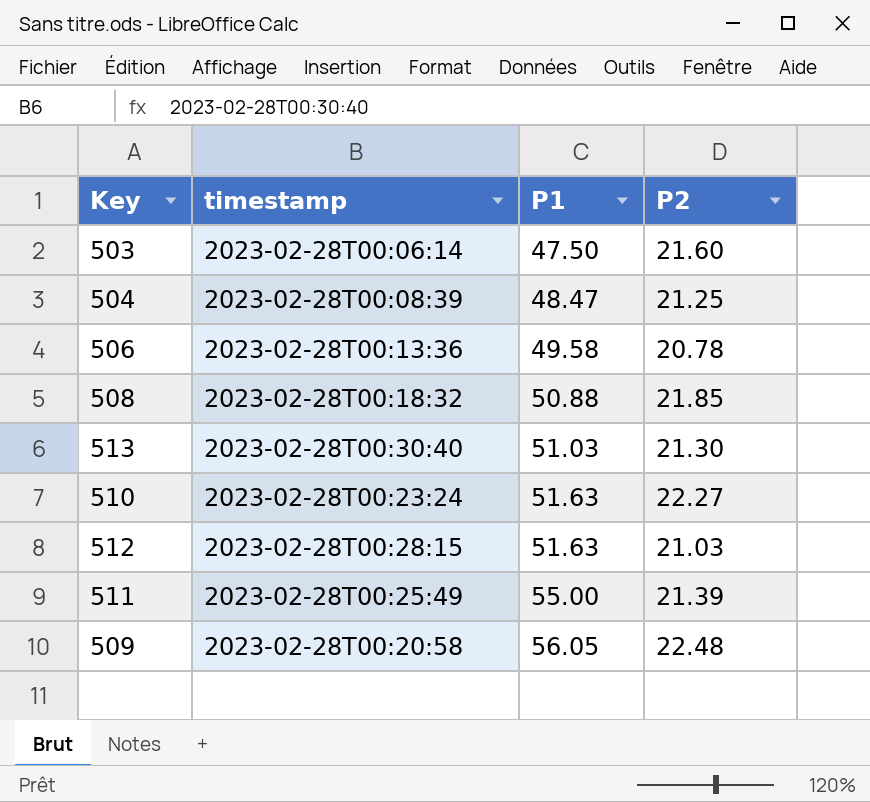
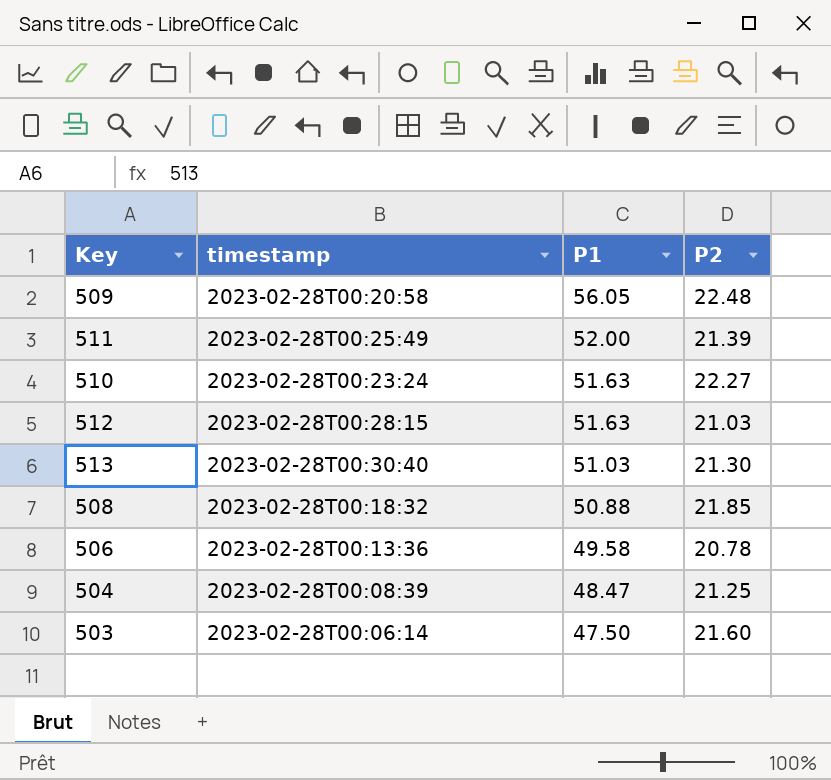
row order: P1 ascending -> P1 descending
511 | P1: 55.00 -> 52.00

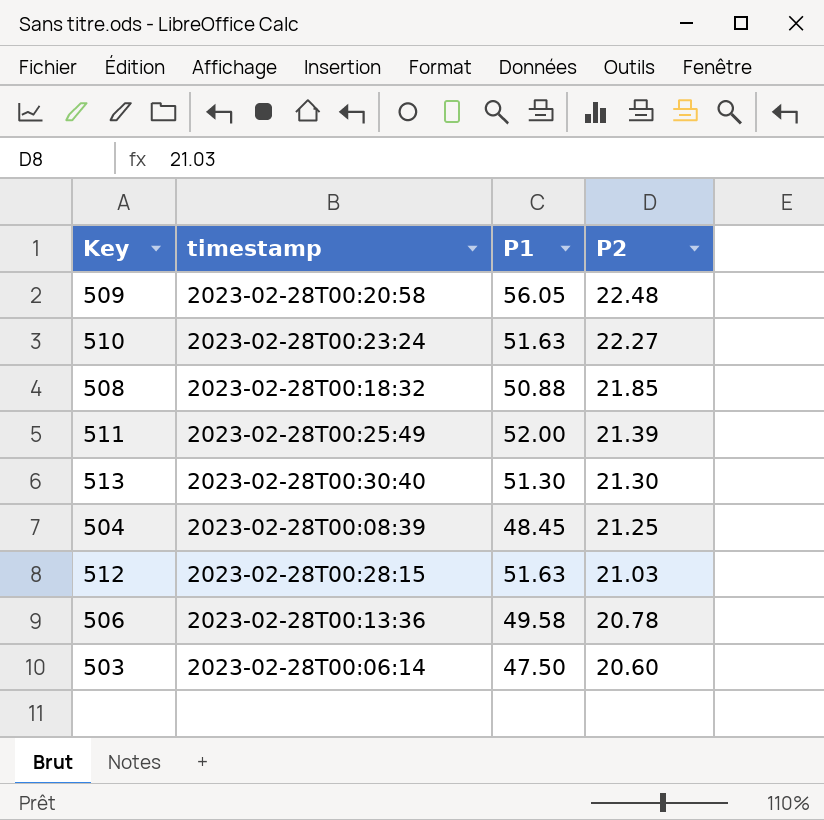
row order: P1 descending -> P2 descending
513 | P1: 51.03 -> 51.30
504 | P1: 48.47 -> 48.45
503 | P2: 21.60 -> 20.60

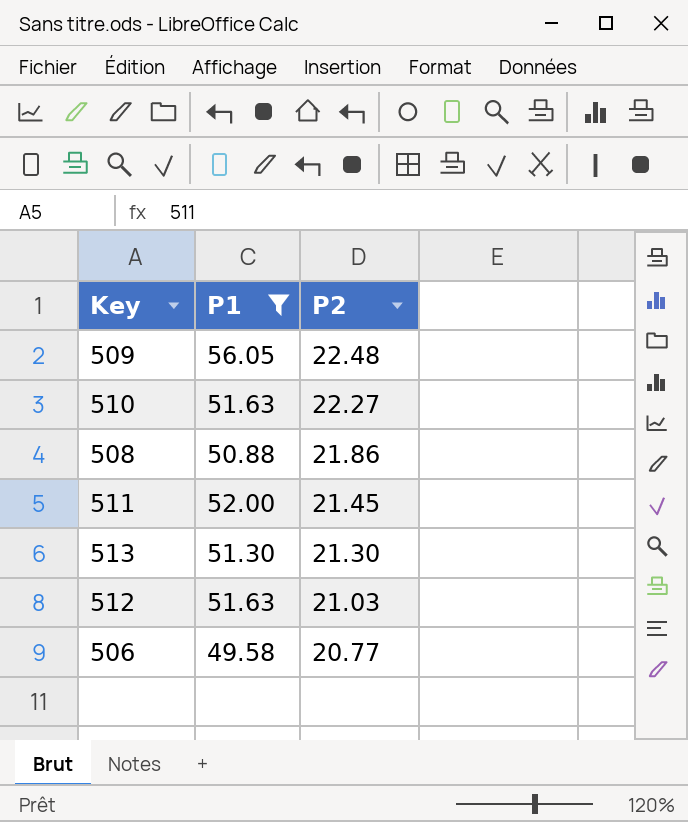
filter: none -> P1 >= 49.58
column timestamp | position: 2 -> none
508 | P2: 21.85 -> 21.86
511 | P2: 21.39 -> 21.45
506 | P2: 20.78 -> 20.77

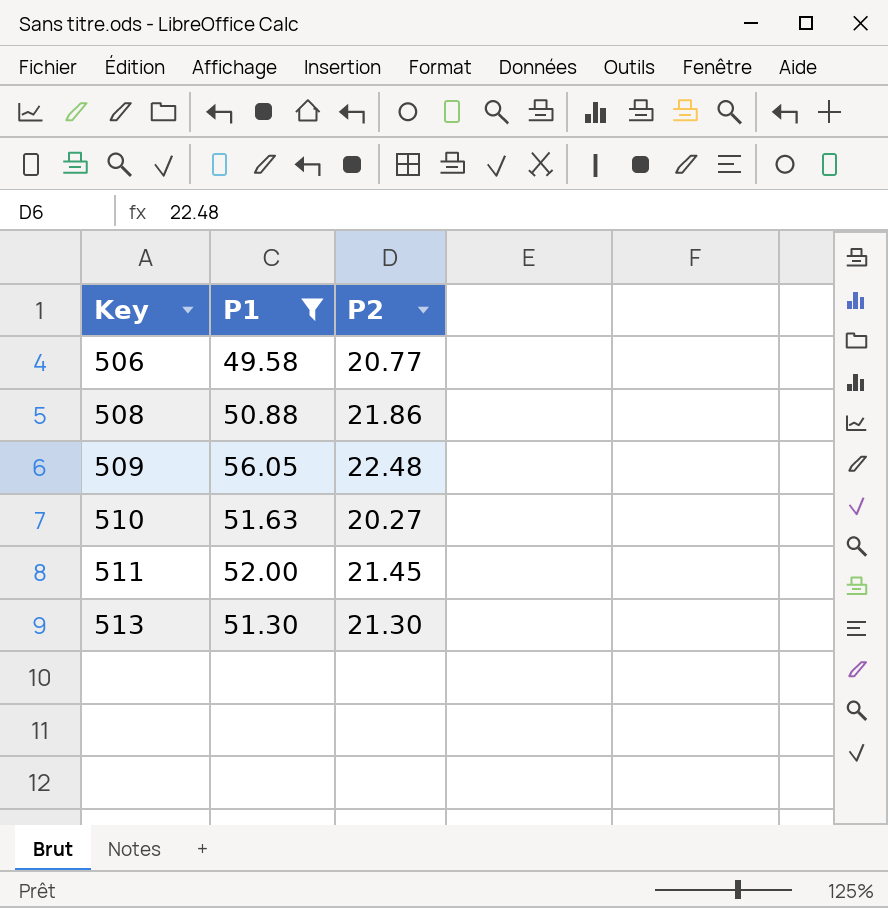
row order: P2 descending -> Key ascending
row 512: 51.63 | 21.03 -> none
510 | P2: 22.27 -> 20.27

